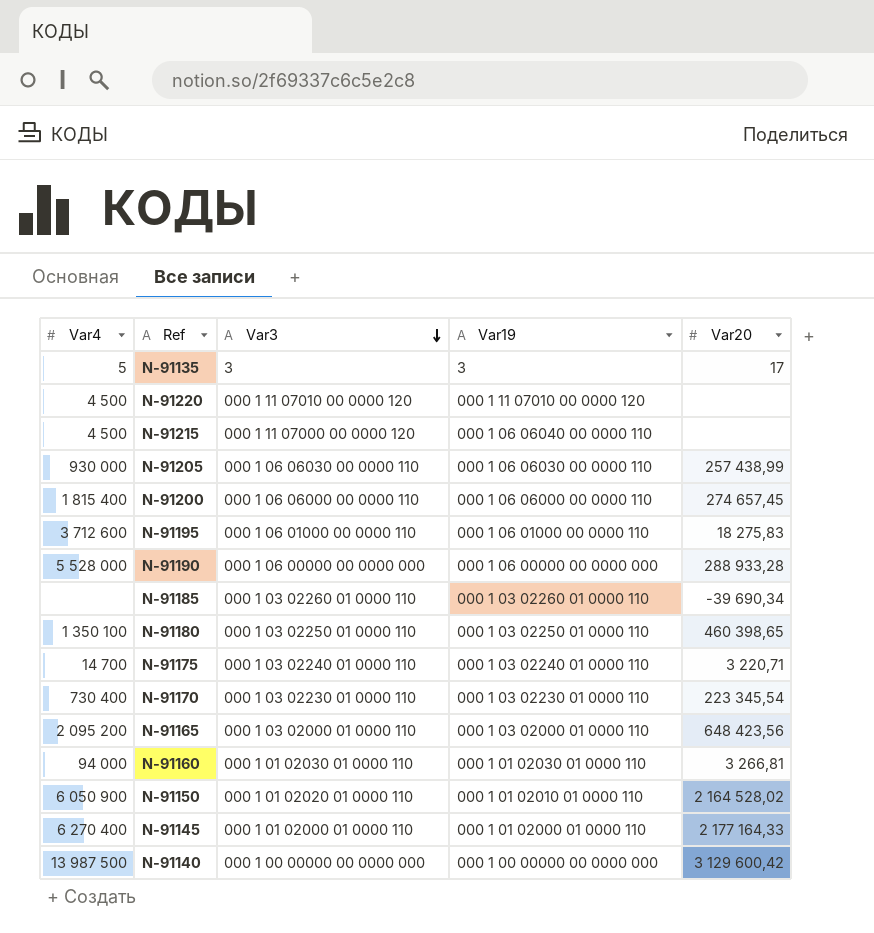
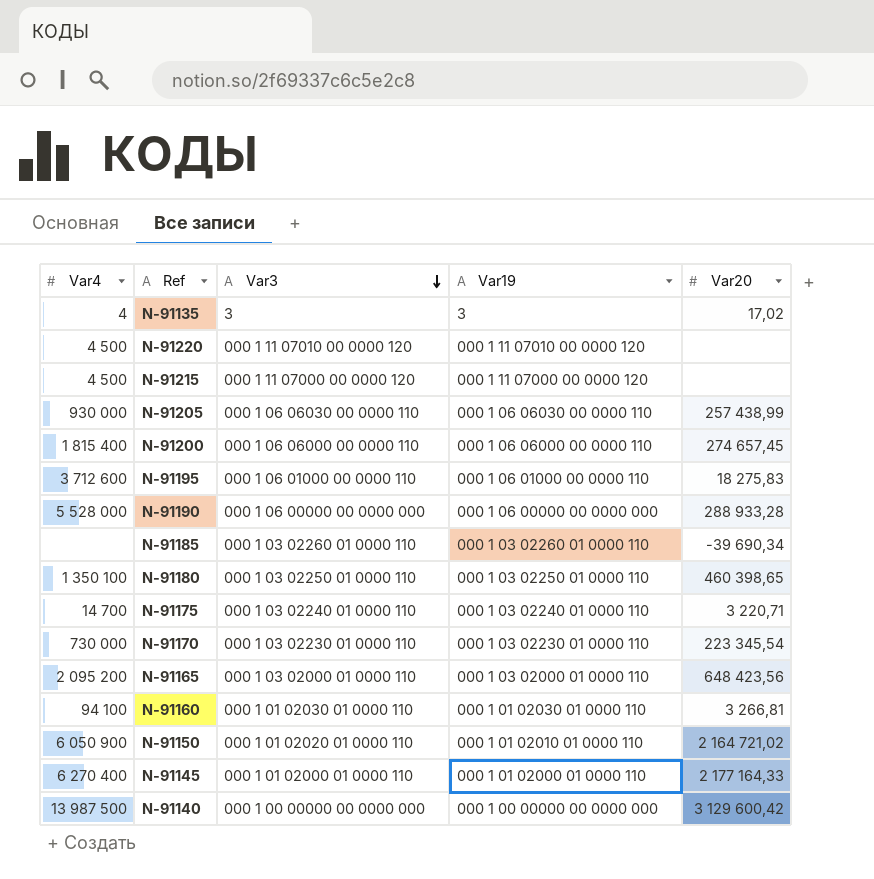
N-91135 | Var4: 5 -> 4
N-91135 | Var20: 17 -> 17,02
N-91215 | Var19: 000 1 06 06040 00 0000 110 -> 000 1 11 07000 00 0000 120
N-91170 | Var4: 730 400 -> 730 000
N-91160 | Var4: 94 000 -> 94 100
N-91150 | Var20: 2 164 528,02 -> 2 164 721,02

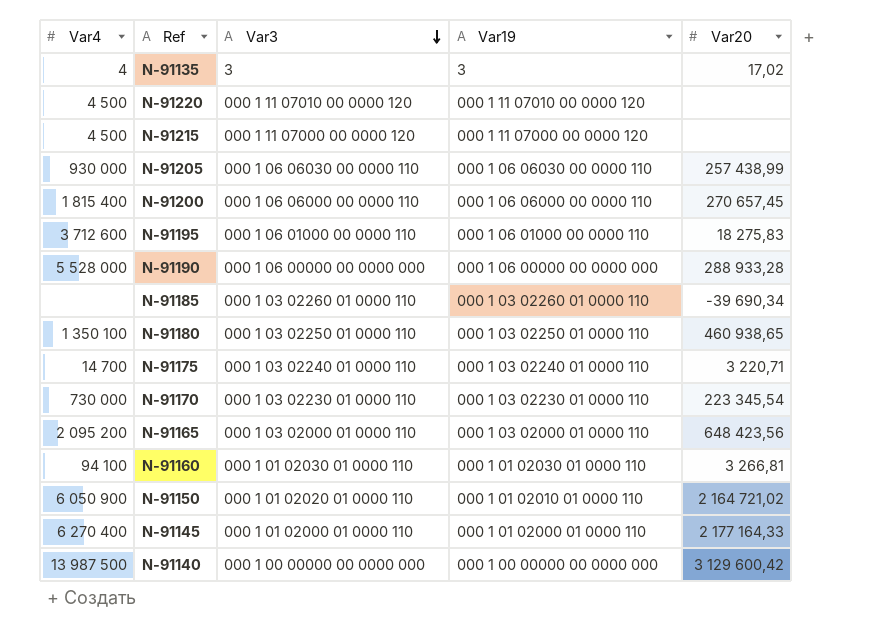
N-91200 | Var20: 274 657,45 -> 270 657,45
N-91180 | Var20: 460 398,65 -> 460 938,65

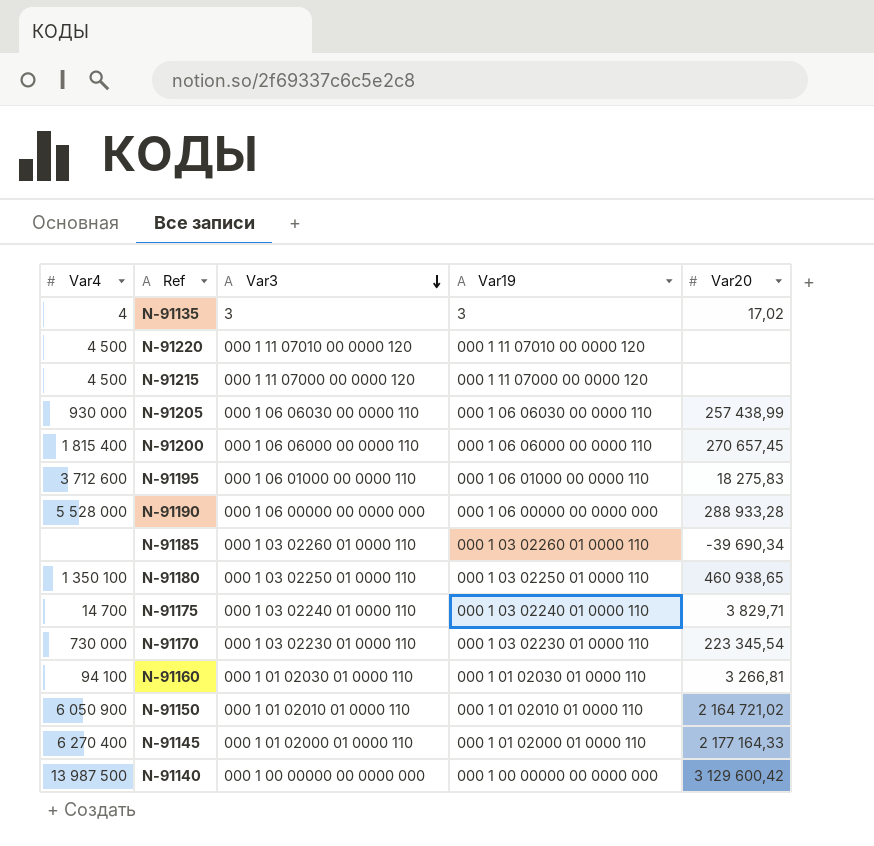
row N-91165: 2 095 200 | 000 1 03 02000 01 0000 110 | 000 1 03 02000 01 0000 110 | 648 423,56 -> none
N-91175 | Var20: 3 220,71 -> 3 829,71
N-91150 | Var3: 000 1 01 02020 01 0000 110 -> 000 1 01 02010 01 0000 110

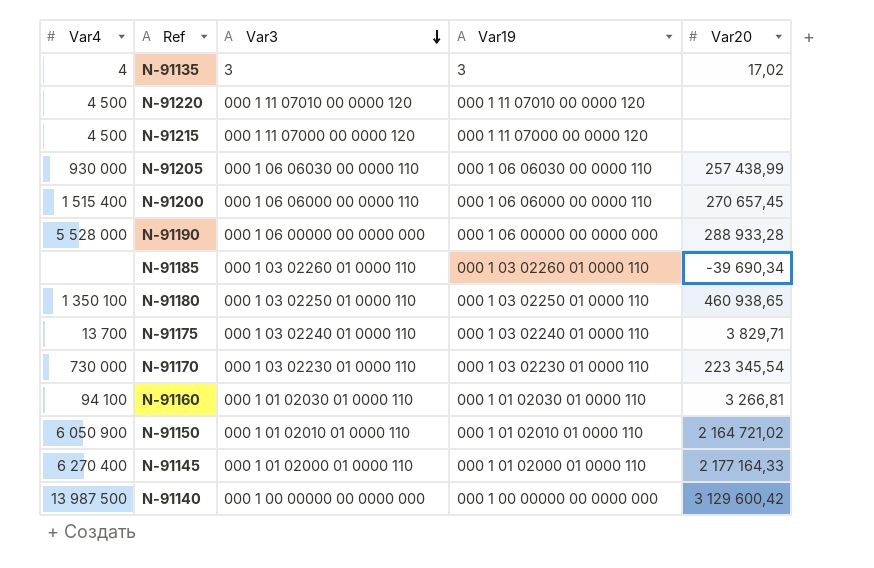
row N-91195: 3 712 600 | 000 1 06 01000 00 0000 110 | 000 1 06 01000 00 0000 110 | 18 275,83 -> none
N-91200 | Var4: 1 815 400 -> 1 515 400
N-91175 | Var4: 14 700 -> 13 700

